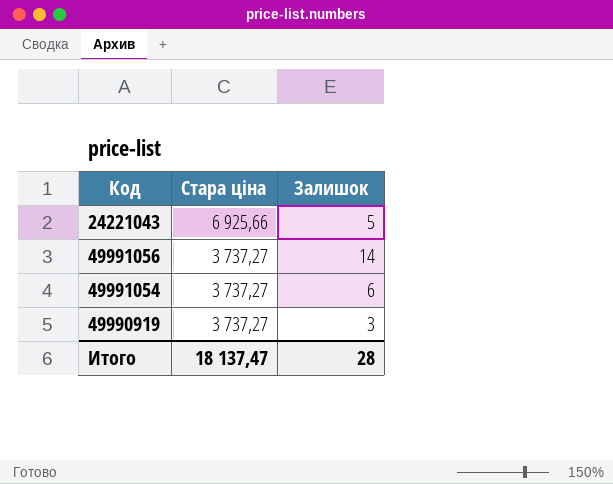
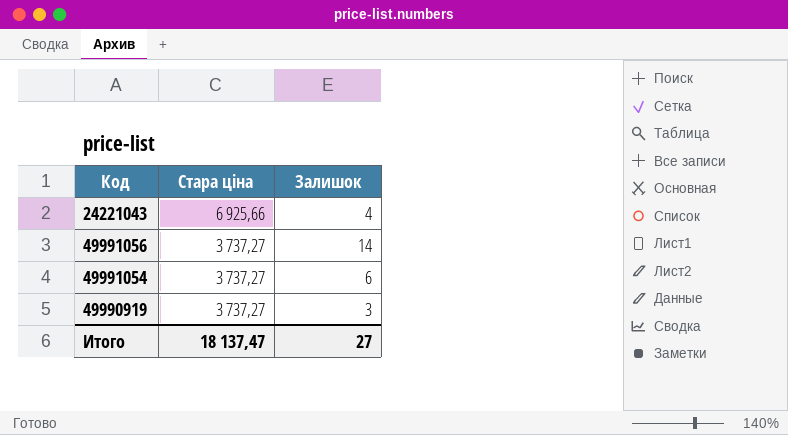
24221043 | Залишок: 5 -> 4
Итого | Залишок: 28 -> 27

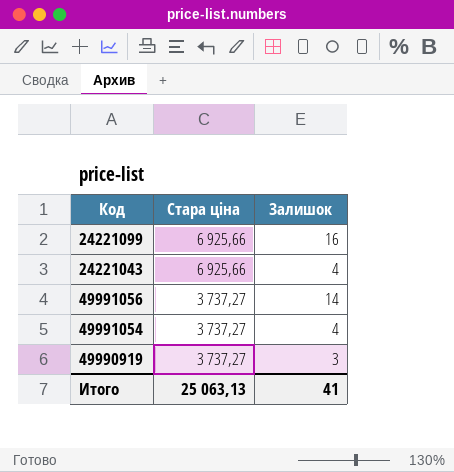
row 24221099: none -> 6 925,66 | 16
49991054 | Залишок: 6 -> 4
Итого | Стара ціна: 18 137,47 -> 25 063,13
Итого | Залишок: 27 -> 41

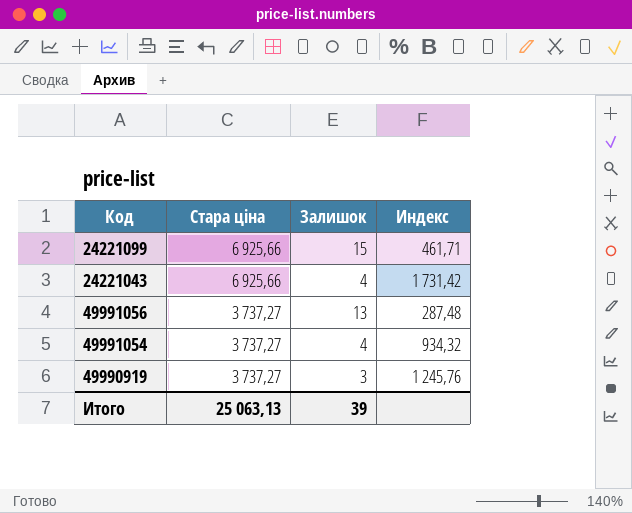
column Индекс | formula: none -> [Стара ціна] / [Залишок]
24221099 | Залишок: 16 -> 15
49991056 | Залишок: 14 -> 13
Итого | Залишок: 41 -> 39

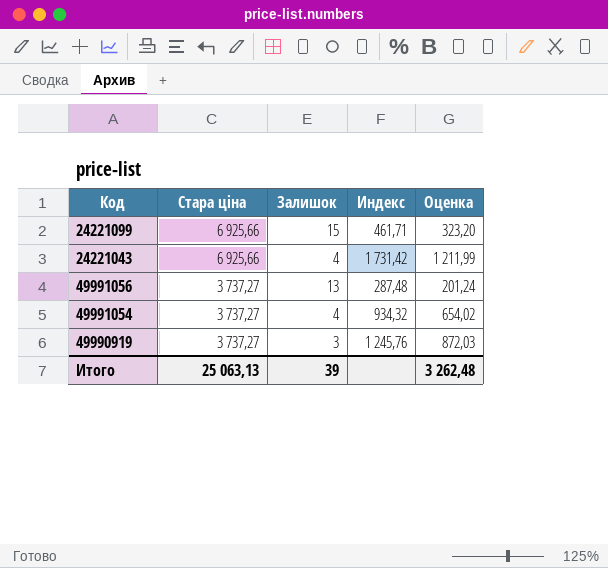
column Оценка | formula: none -> [Индекс] * 0,7

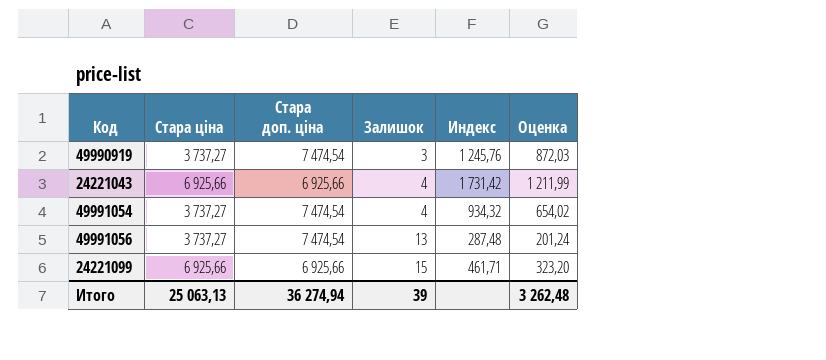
row order: Стара ціна descending -> Залишок ascending
column Стара доп. ціна | position: none -> 3

